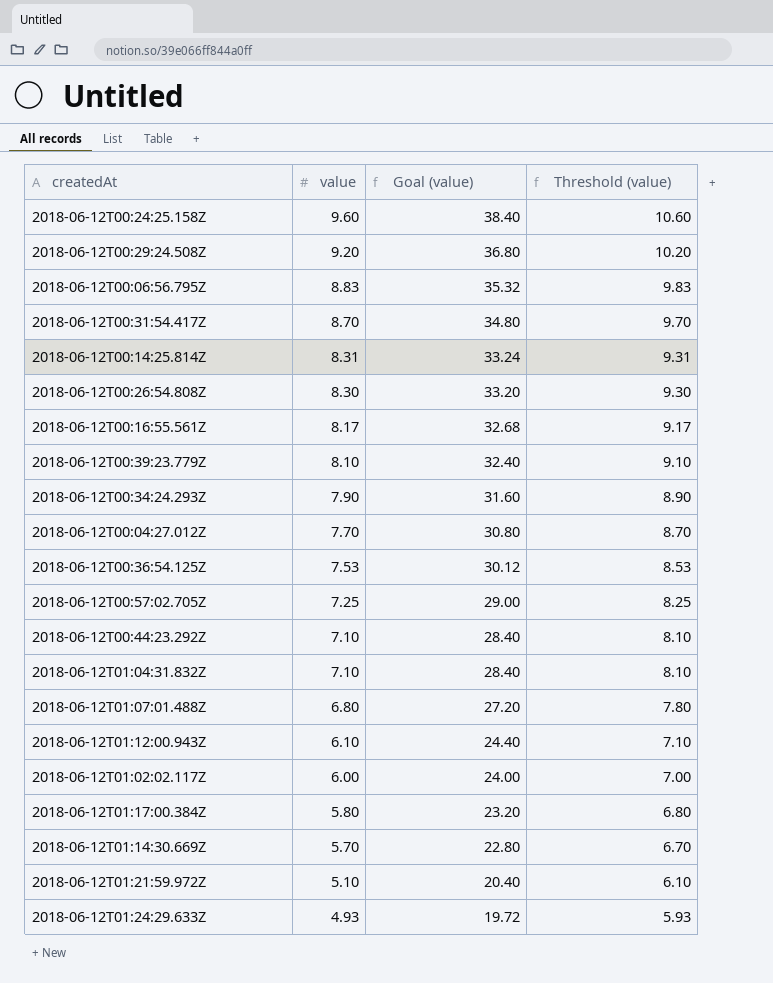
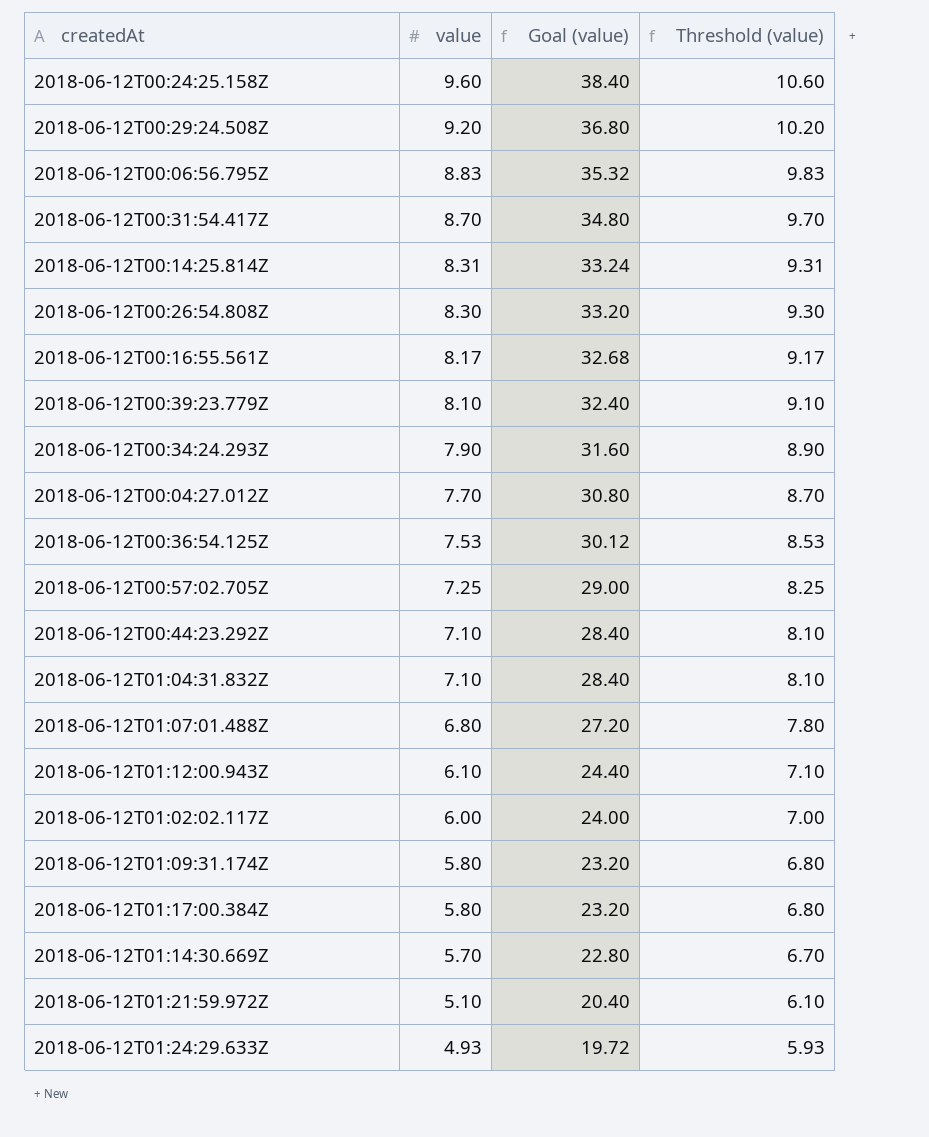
row 2018-06-12T01:09:31.174Z: none -> 5.80 | 23.20 | 6.80

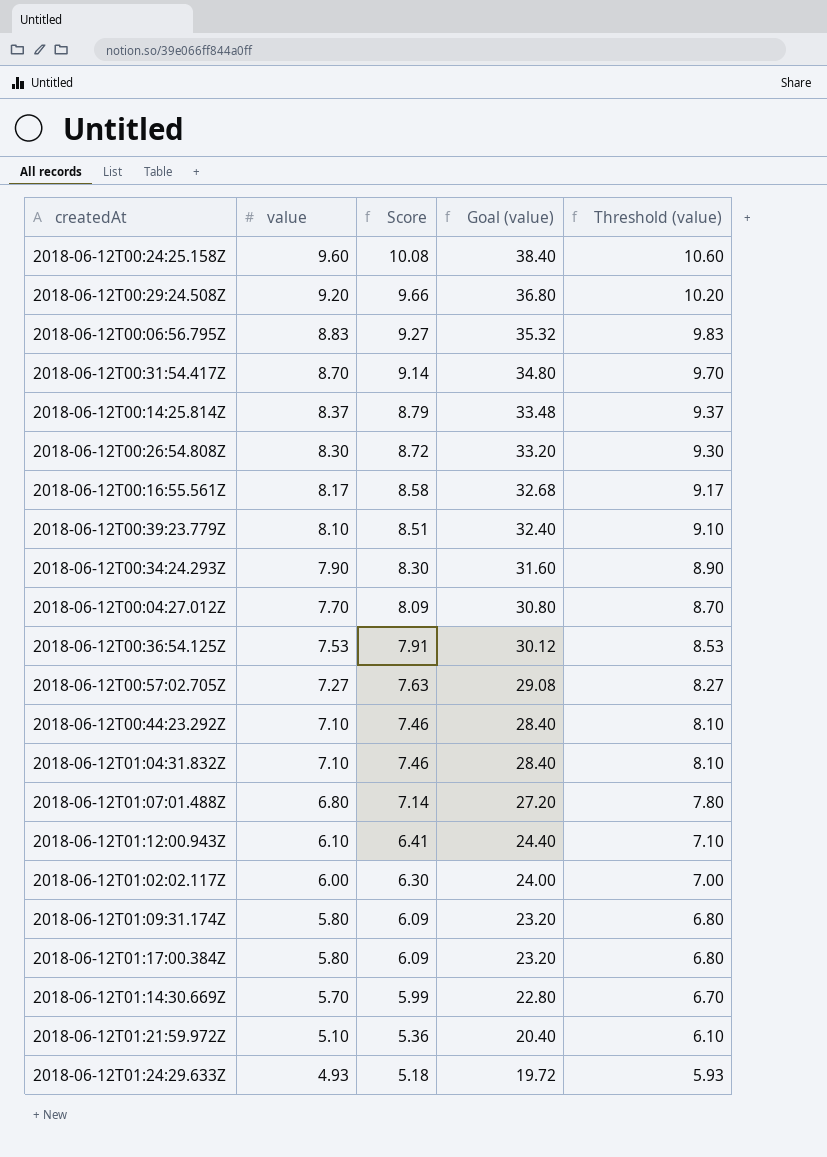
column Score | formula: none -> [value] * 1.05
2018-06-12T00:14:25.814Z | value: 8.31 -> 8.37
2018-06-12T00:14:25.814Z | Goal (value): 33.24 -> 33.48
2018-06-12T00:14:25.814Z | Threshold (value): 9.31 -> 9.37
2018-06-12T00:57:02.705Z | value: 7.25 -> 7.27
2018-06-12T00:57:02.705Z | Goal (value): 29.00 -> 29.08
2018-06-12T00:57:02.705Z | Threshold (value): 8.25 -> 8.27

